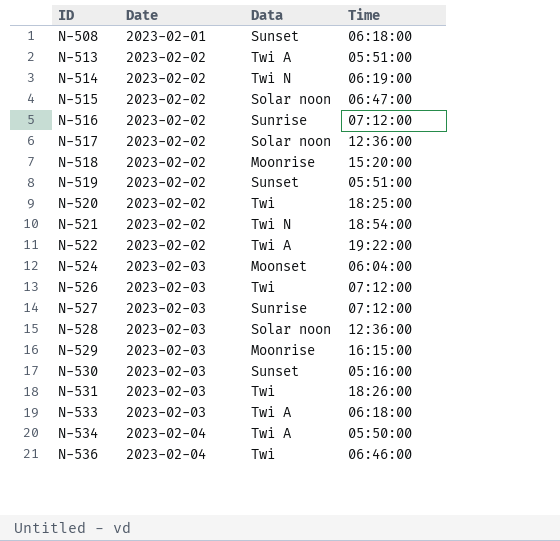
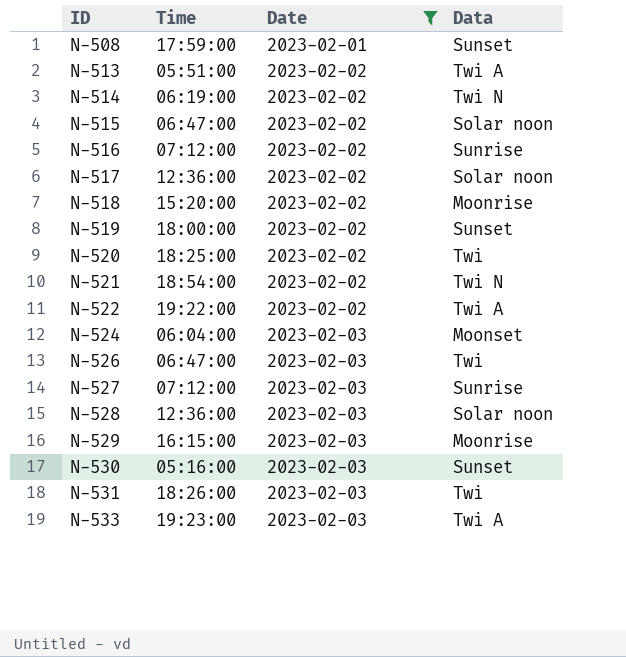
filter: none -> Date != 2023-02-04
column Time | position: 4 -> 2
N-508 | Time: 06:18:00 -> 17:59:00
N-519 | Time: 05:51:00 -> 18:00:00
N-526 | Time: 07:12:00 -> 06:47:00
N-533 | Time: 06:18:00 -> 19:23:00

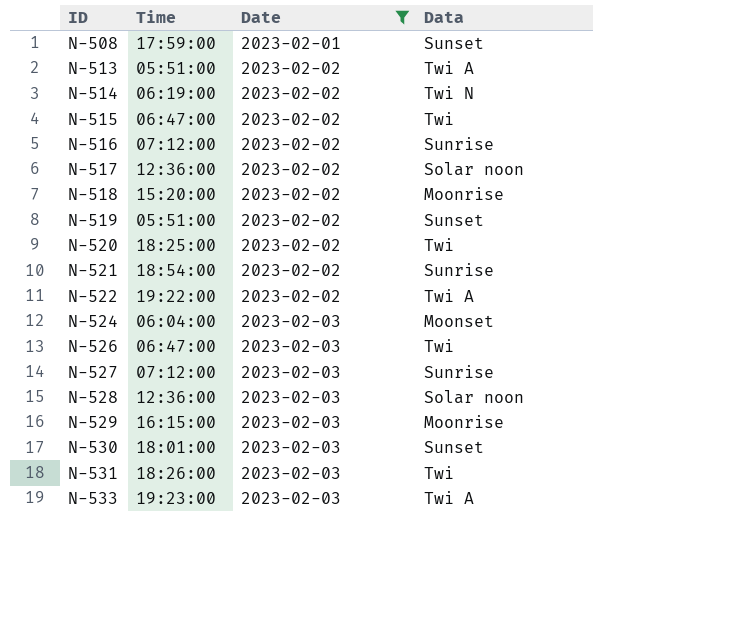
N-515 | Data: Solar noon -> Twi
N-519 | Time: 18:00:00 -> 05:51:00
N-521 | Data: Twi N -> Sunrise
N-530 | Time: 05:16:00 -> 18:01:00

